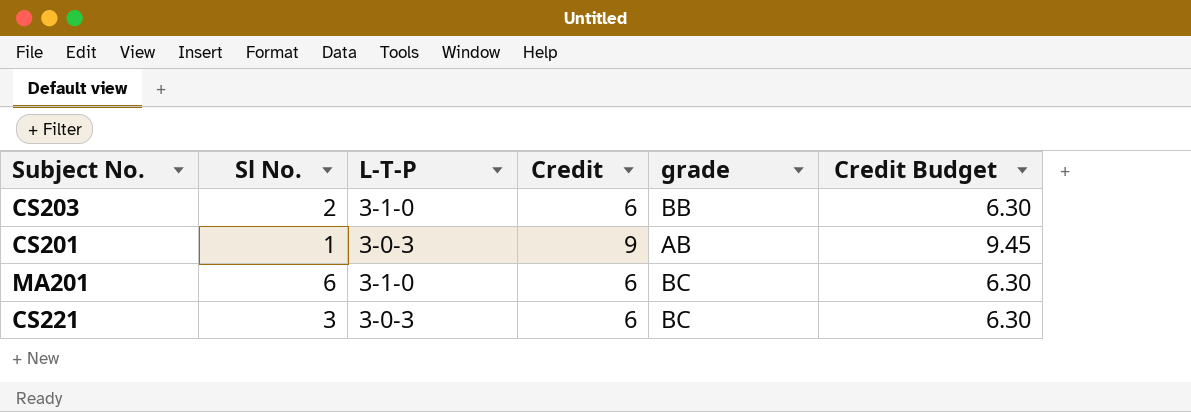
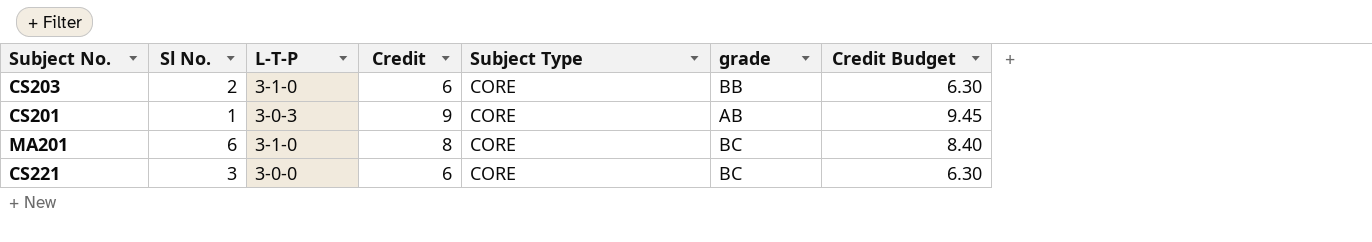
column Subject Type | position: none -> 5
MA201 | Credit: 6 -> 8
MA201 | Credit Budget: 6.30 -> 8.40
CS221 | L-T-P: 3-0-3 -> 3-0-0

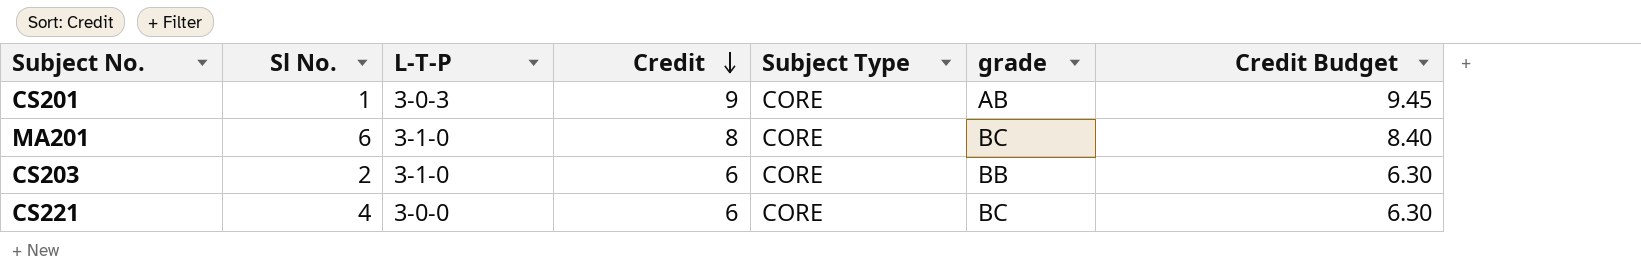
row order: none -> Credit descending
CS221 | Sl No.: 3 -> 4

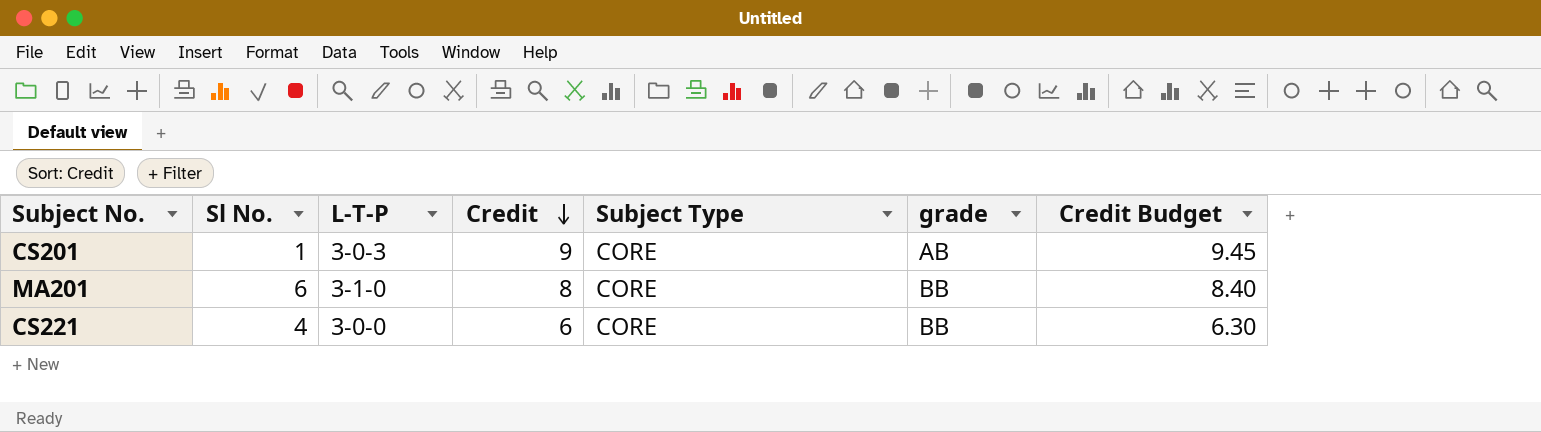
row CS203: 2 | 3-1-0 | 6 | CORE | BB | 6.30 -> none
MA201 | grade: BC -> BB
CS221 | grade: BC -> BB

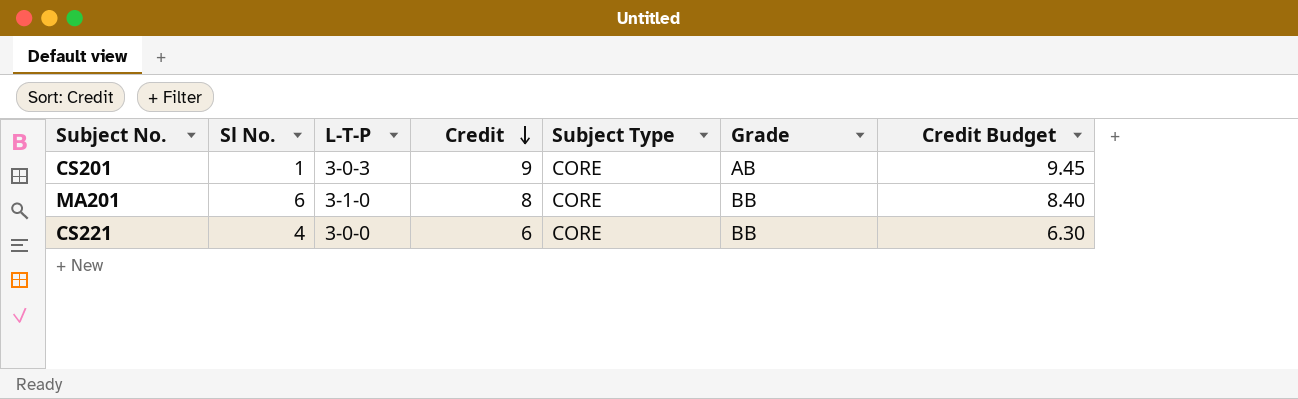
column name: grade -> Grade

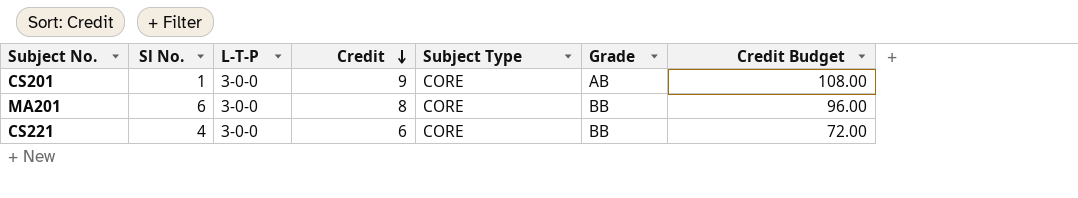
column Credit Budget | formula: [Credit] * 1.05 -> [Credit] * 12
CS201 | L-T-P: 3-0-3 -> 3-0-0
MA201 | L-T-P: 3-1-0 -> 3-0-0

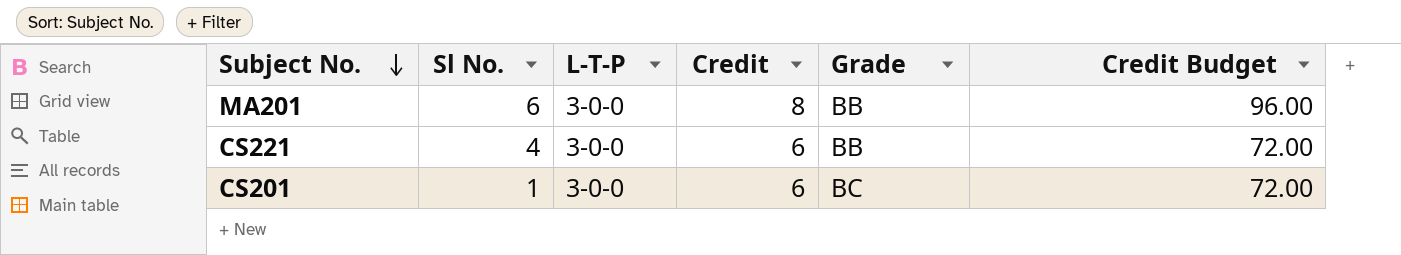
row order: Credit descending -> Subject No. descending
column Subject Type | position: 5 -> none
CS201 | Credit: 9 -> 6
CS201 | Grade: AB -> BC
CS201 | Credit Budget: 108.00 -> 72.00

